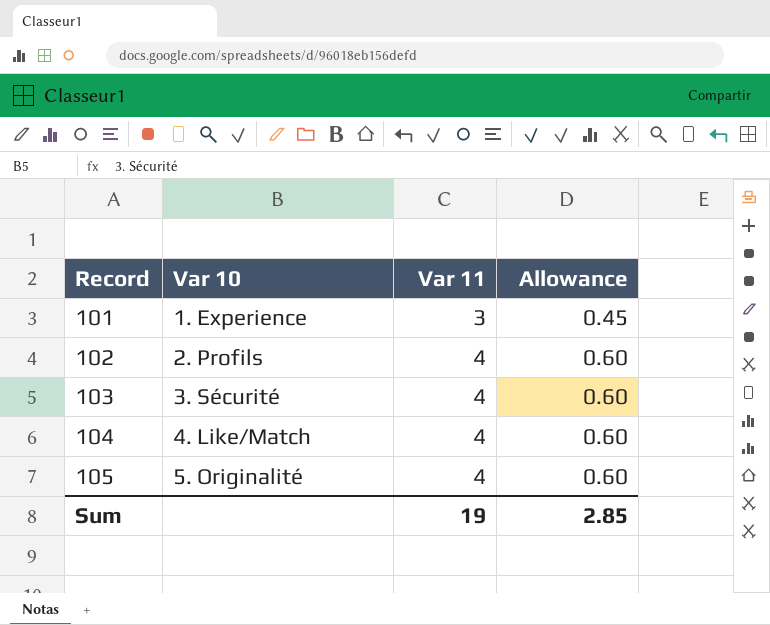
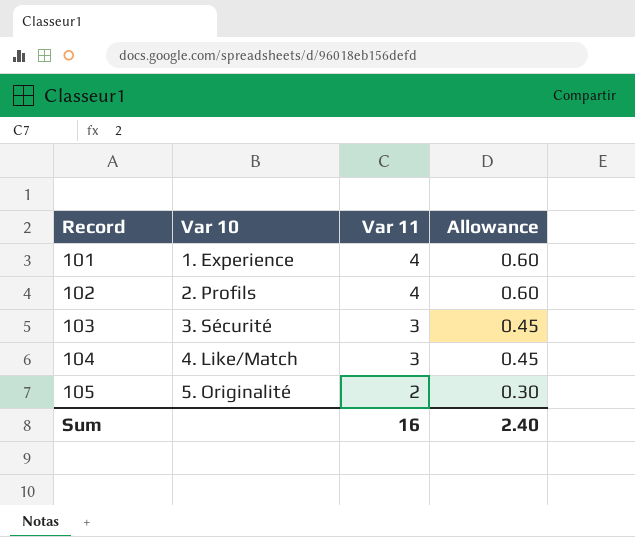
101 | Var 11: 3 -> 4
101 | Allowance: 0.45 -> 0.60
103 | Var 11: 4 -> 3
103 | Allowance: 0.60 -> 0.45
104 | Var 11: 4 -> 3
104 | Allowance: 0.60 -> 0.45
105 | Var 11: 4 -> 2
105 | Allowance: 0.60 -> 0.30
Sum | Var 11: 19 -> 16
Sum | Allowance: 2.85 -> 2.40

